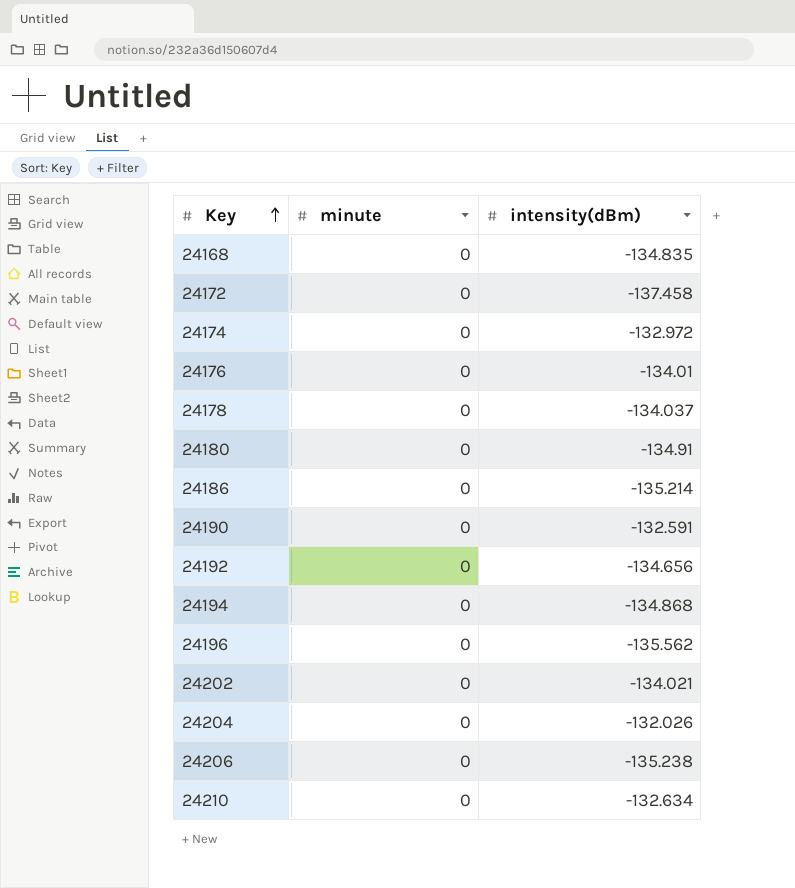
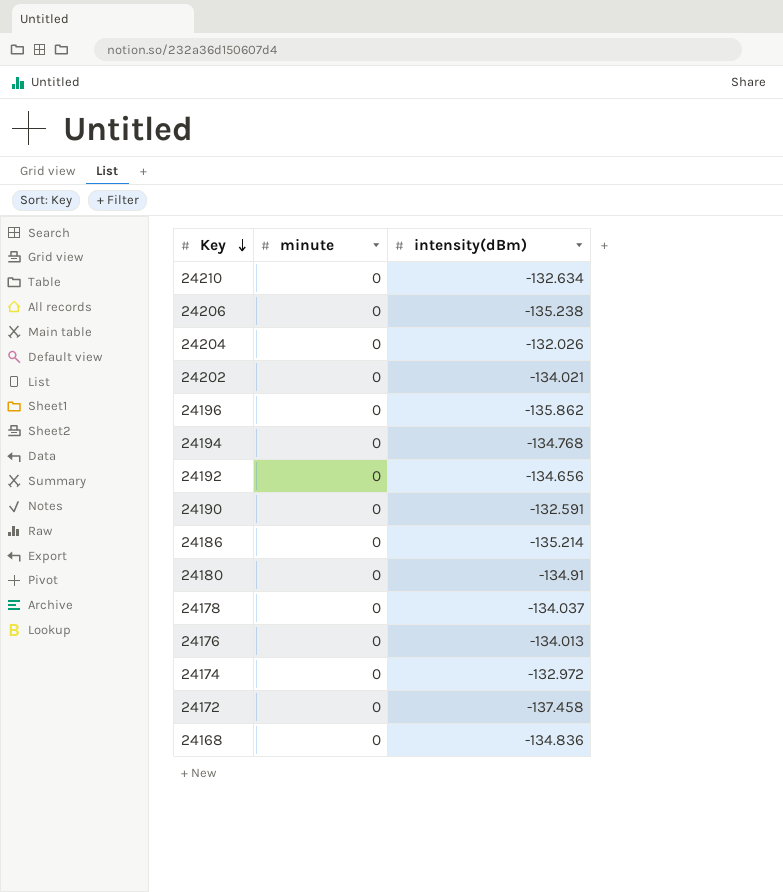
row order: Key ascending -> Key descending
24196 | intensity(dBm): -135.562 -> -135.862
24194 | intensity(dBm): -134.868 -> -134.768
24176 | intensity(dBm): -134.01 -> -134.013
24168 | intensity(dBm): -134.835 -> -134.836

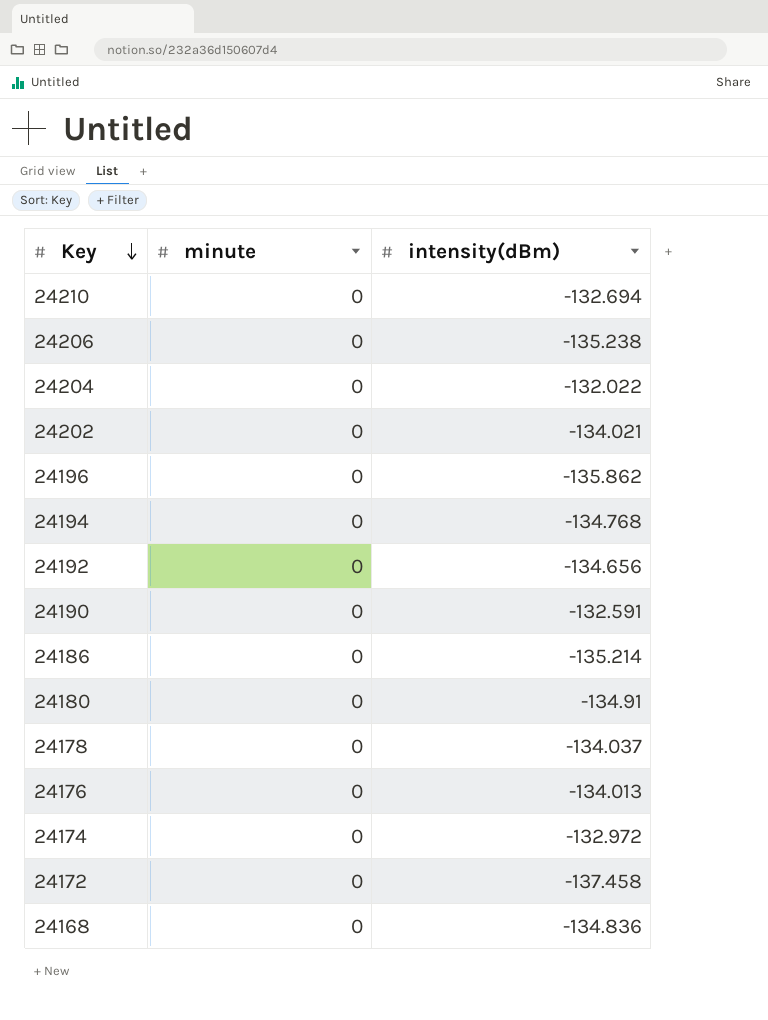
24210 | intensity(dBm): -132.634 -> -132.694
24204 | intensity(dBm): -132.026 -> -132.022

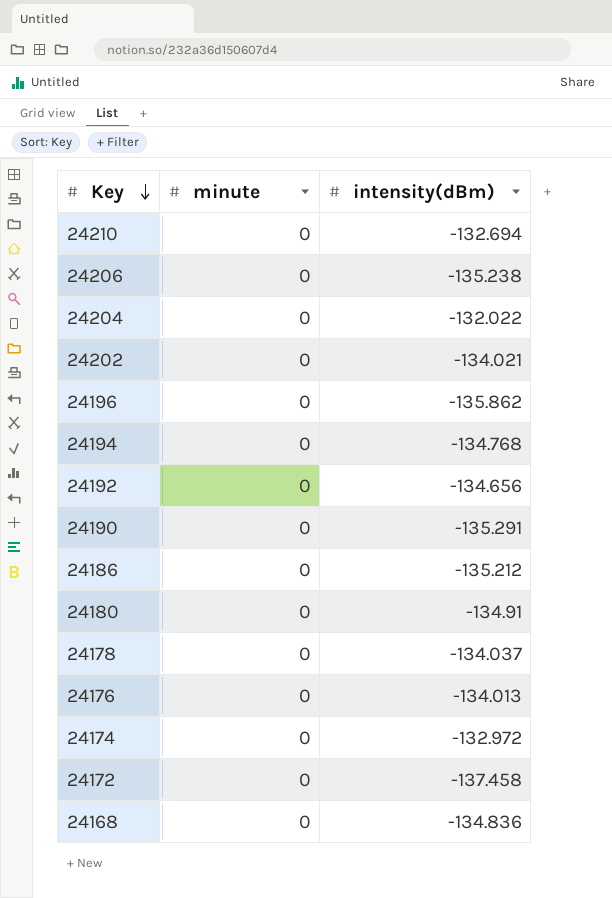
24190 | intensity(dBm): -132.591 -> -135.291
24186 | intensity(dBm): -135.214 -> -135.212

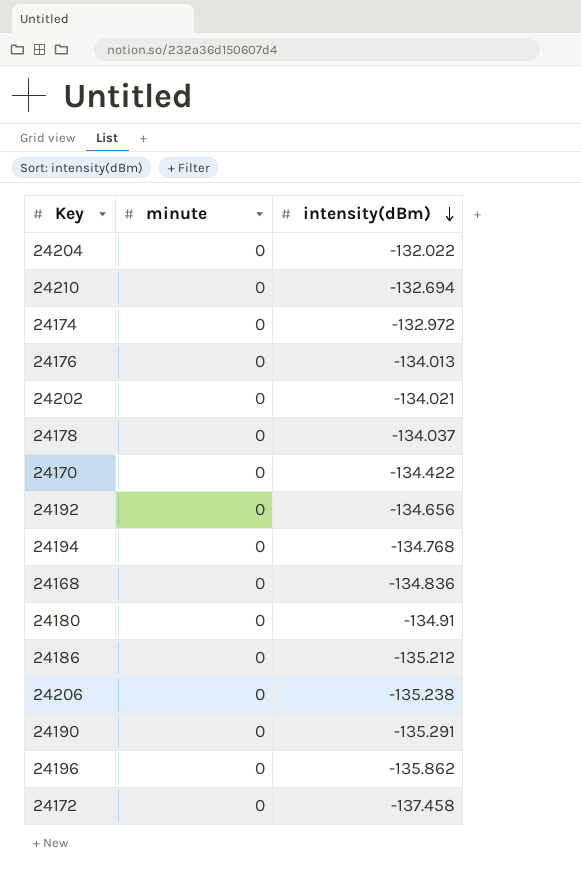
row order: Key descending -> intensity(dBm) descending
row 24170: none -> 0 | -134.422

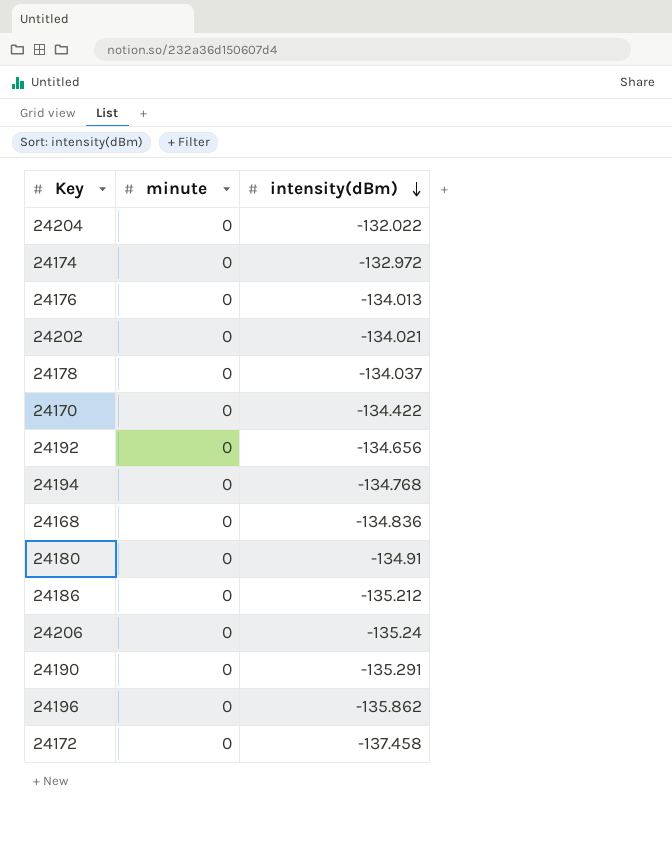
row 24210: 0 | -132.694 -> none
24206 | intensity(dBm): -135.238 -> -135.24

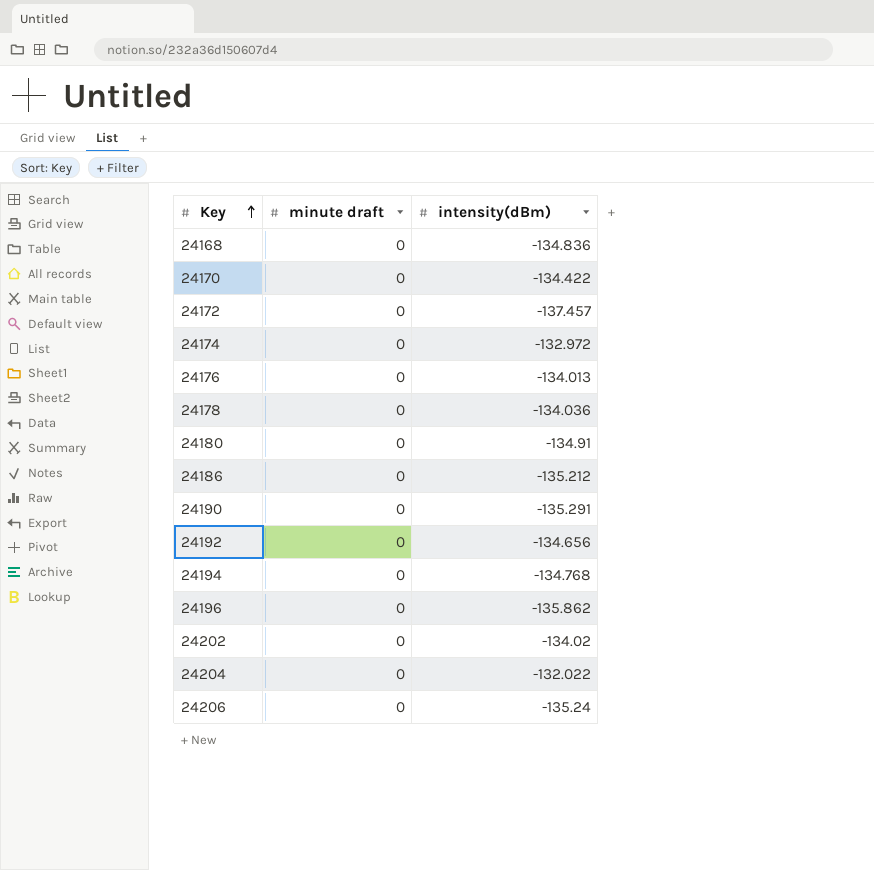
row order: intensity(dBm) descending -> Key ascending
column name: minute -> minute draft
24172 | intensity(dBm): -137.458 -> -137.457
24178 | intensity(dBm): -134.037 -> -134.036
24202 | intensity(dBm): -134.021 -> -134.02

